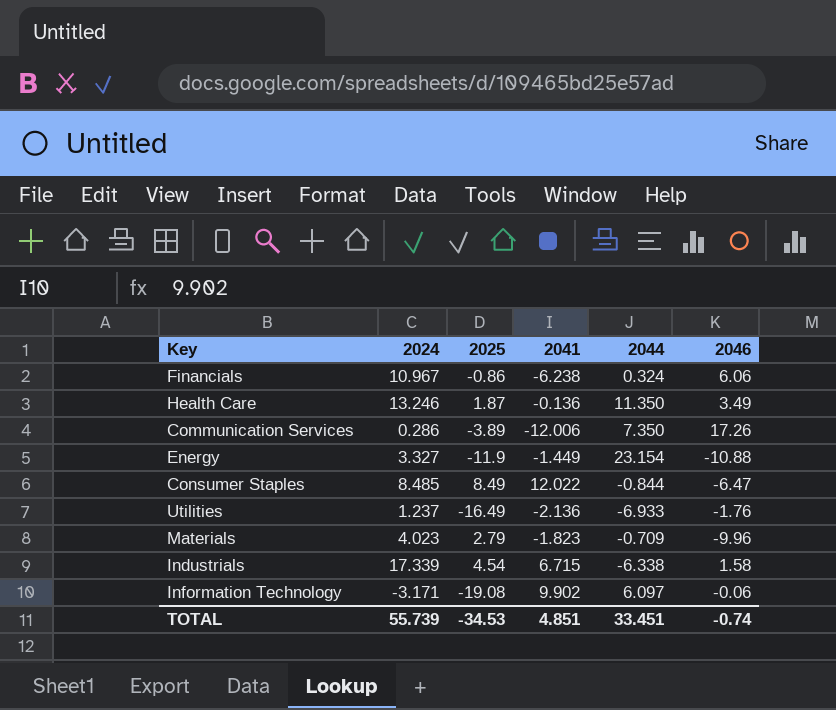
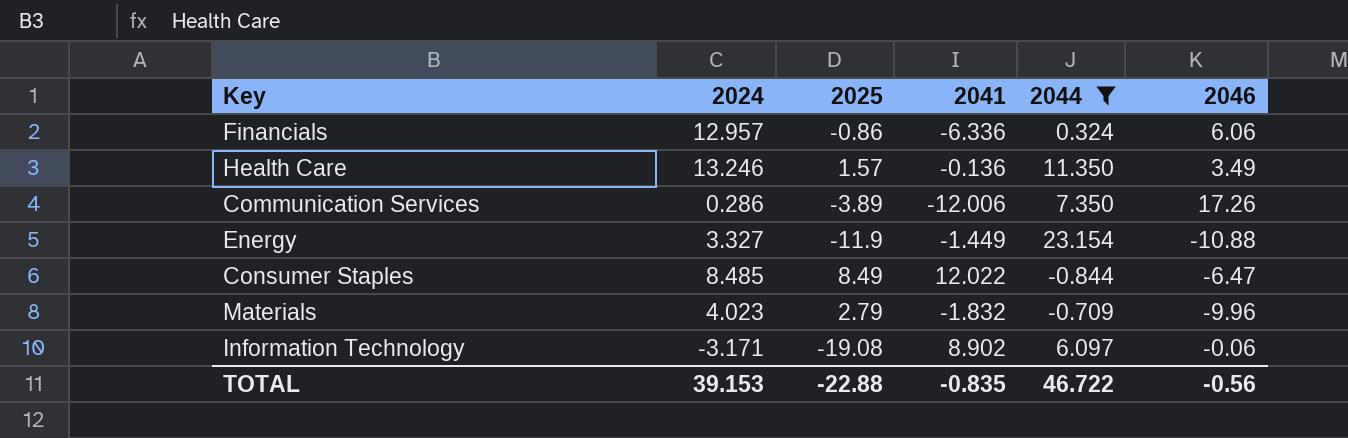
filter: none -> 2044 >= -0.844
Financials | 2024: 10.967 -> 12.957
Financials | 2041: -6.238 -> -6.336
Health Care | 2025: 1.87 -> 1.57
Materials | 2041: -1.823 -> -1.832
Information Technology | 2041: 9.902 -> 8.902
TOTAL | 2024: 55.739 -> 39.153
TOTAL | 2025: -34.53 -> -22.88
TOTAL | 2041: 4.851 -> -0.835
TOTAL | 2044: 33.451 -> 46.722
TOTAL | 2046: -0.74 -> -0.56

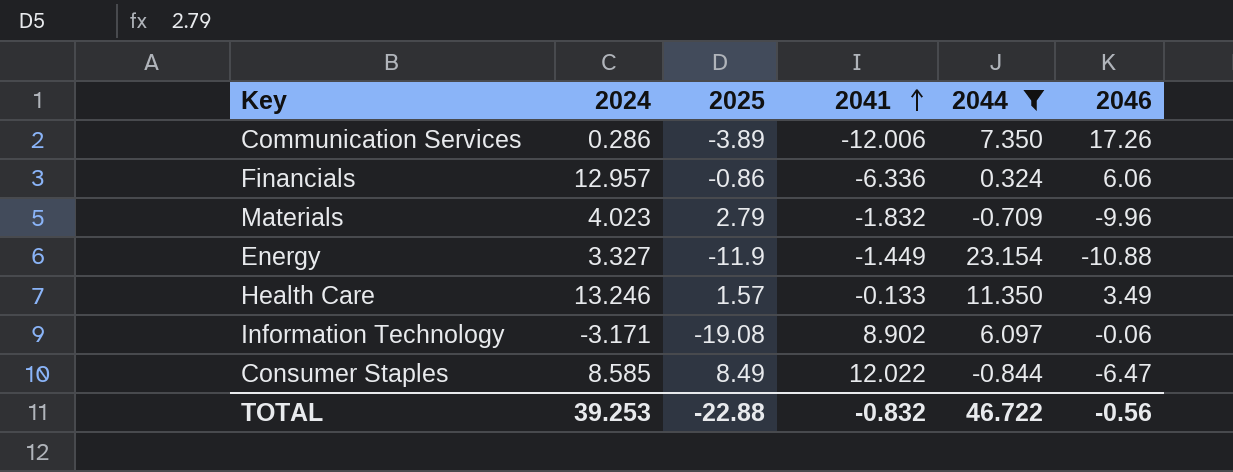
row order: none -> 2041 ascending
Health Care | 2041: -0.136 -> -0.133
Consumer Staples | 2024: 8.485 -> 8.585
TOTAL | 2024: 39.153 -> 39.253
TOTAL | 2041: -0.835 -> -0.832

